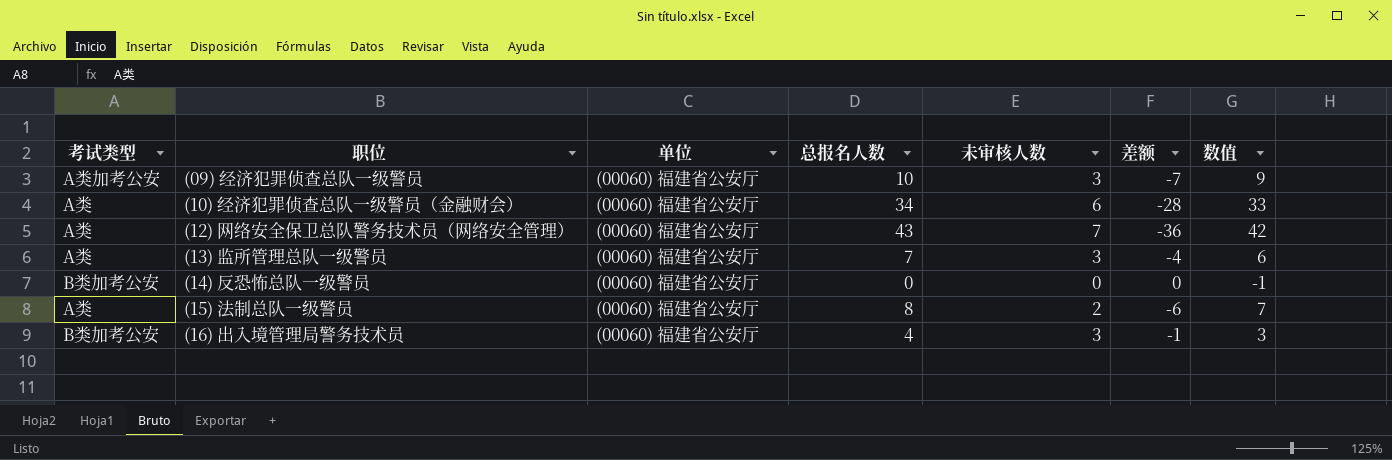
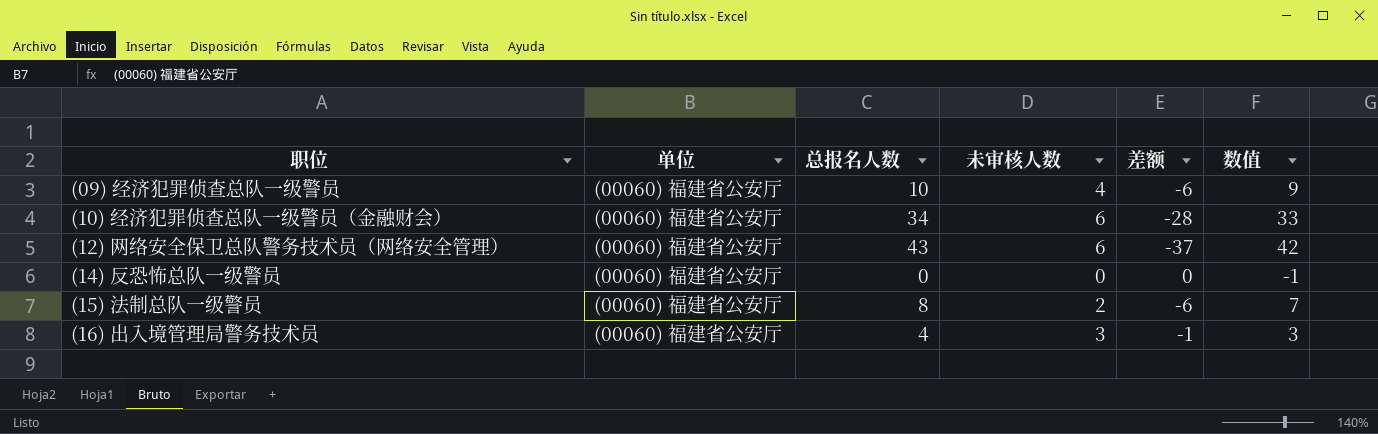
column 考试类型 | position: 1 -> none
row (13) 监所管理总队一级警员: A类 | (00060) 福建省公安厅 | 7 | 3 | -4 | 6 -> none
(09) 经济犯罪侦查总队一级警员 | 未审核人数: 3 -> 4
(09) 经济犯罪侦查总队一级警员 | 差额: -7 -> -6
(12) 网络安全保卫总队警务技术员（网络安全管理） | 未审核人数: 7 -> 6
(12) 网络安全保卫总队警务技术员（网络安全管理） | 差额: -36 -> -37

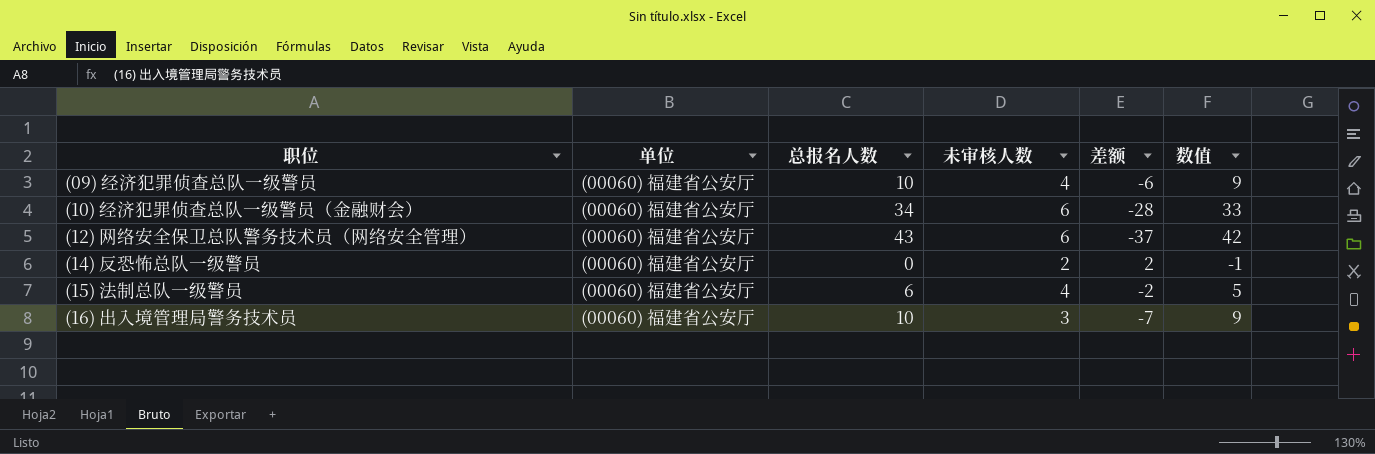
(14) 反恐怖总队一级警员 | 未审核人数: 0 -> 2
(14) 反恐怖总队一级警员 | 差额: 0 -> 2
(15) 法制总队一级警员 | 总报名人数: 8 -> 6
(15) 法制总队一级警员 | 未审核人数: 2 -> 4
(15) 法制总队一级警员 | 差额: -6 -> -2
(15) 法制总队一级警员 | 数值: 7 -> 5
(16) 出入境管理局警务技术员 | 总报名人数: 4 -> 10
(16) 出入境管理局警务技术员 | 差额: -1 -> -7
(16) 出入境管理局警务技术员 | 数值: 3 -> 9

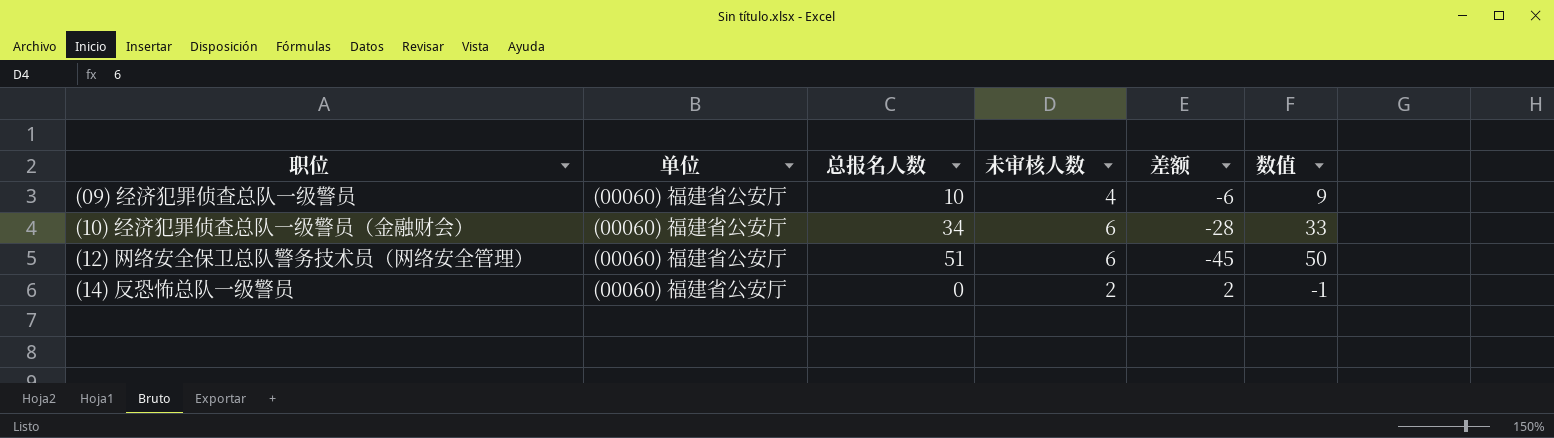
row (15) 法制总队一级警员: (00060) 福建省公安厅 | 6 | 4 | -2 | 5 -> none
row (16) 出入境管理局警务技术员: (00060) 福建省公安厅 | 10 | 3 | -7 | 9 -> none
(12) 网络安全保卫总队警务技术员（网络安全管理） | 总报名人数: 43 -> 51
(12) 网络安全保卫总队警务技术员（网络安全管理） | 差额: -37 -> -45
(12) 网络安全保卫总队警务技术员（网络安全管理） | 数值: 42 -> 50

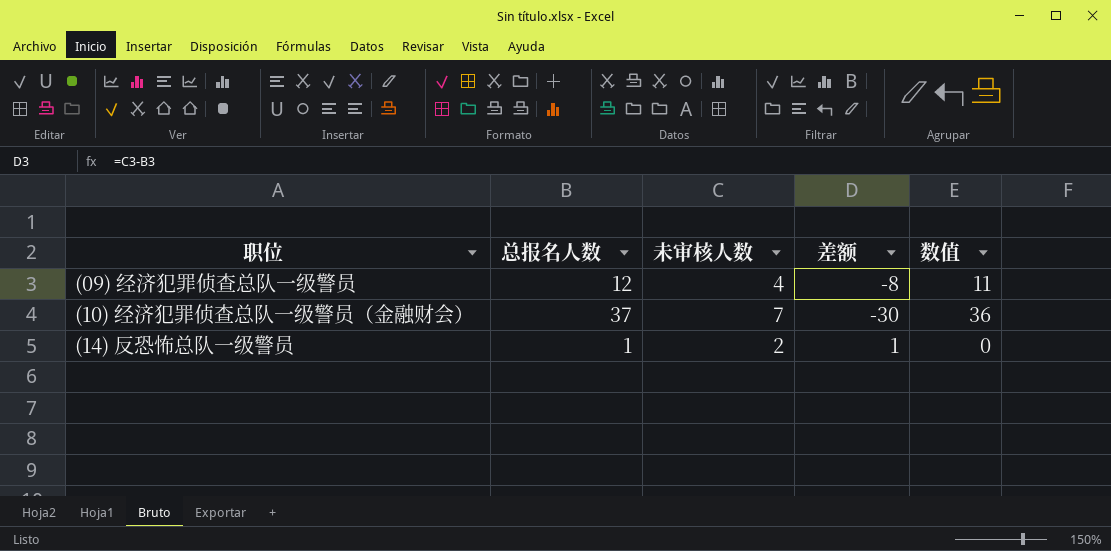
column 单位 | position: 2 -> none
row (12) 网络安全保卫总队警务技术员（网络安全管理）: (00060) 福建省公安厅 | 51 | 6 | -45 | 50 -> none
(09) 经济犯罪侦查总队一级警员 | 总报名人数: 10 -> 12
(09) 经济犯罪侦查总队一级警员 | 差额: -6 -> -8
(09) 经济犯罪侦查总队一级警员 | 数值: 9 -> 11
(10) 经济犯罪侦查总队一级警员（金融财会） | 总报名人数: 34 -> 37
(10) 经济犯罪侦查总队一级警员（金融财会） | 未审核人数: 6 -> 7
(10) 经济犯罪侦查总队一级警员（金融财会） | 差额: -28 -> -30
(10) 经济犯罪侦查总队一级警员（金融财会） | 数值: 33 -> 36
(14) 反恐怖总队一级警员 | 总报名人数: 0 -> 1
(14) 反恐怖总队一级警员 | 差额: 2 -> 1
(14) 反恐怖总队一级警员 | 数值: -1 -> 0

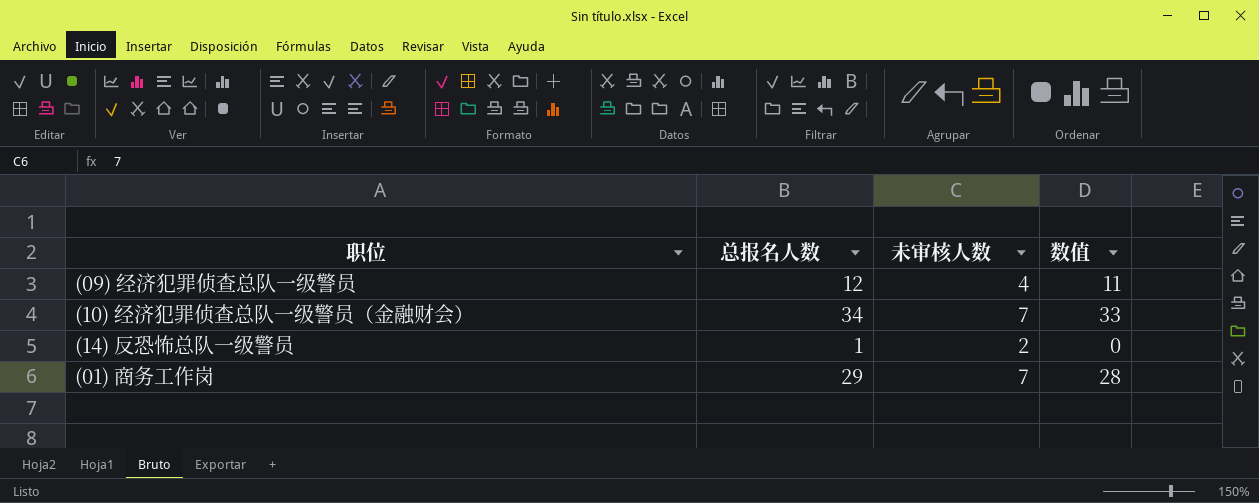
column 差额 | formula: [未审核人数] - [总报名人数] -> none
(10) 经济犯罪侦查总队一级警员（金融财会） | 总报名人数: 37 -> 34
(10) 经济犯罪侦查总队一级警员（金融财会） | 数值: 36 -> 33
row (01) 商务工作岗: none -> 29 | 7 | 28

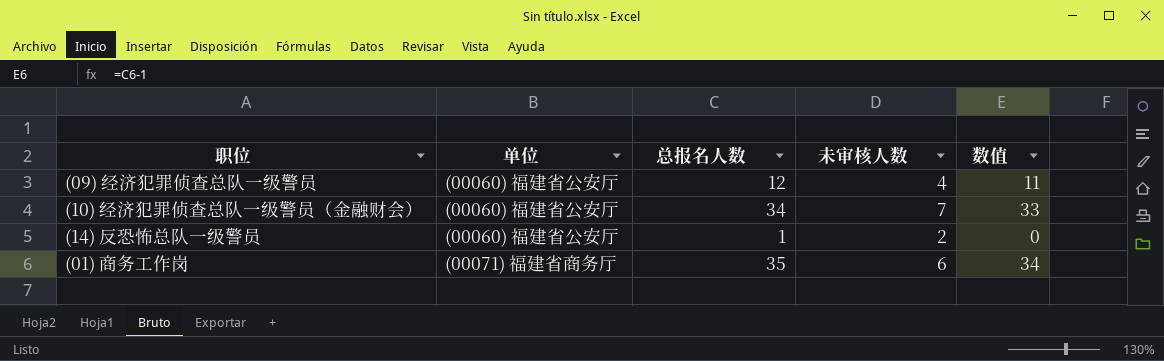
column 单位 | position: none -> 2
(01) 商务工作岗 | 总报名人数: 29 -> 35
(01) 商务工作岗 | 未审核人数: 7 -> 6
(01) 商务工作岗 | 数值: 28 -> 34

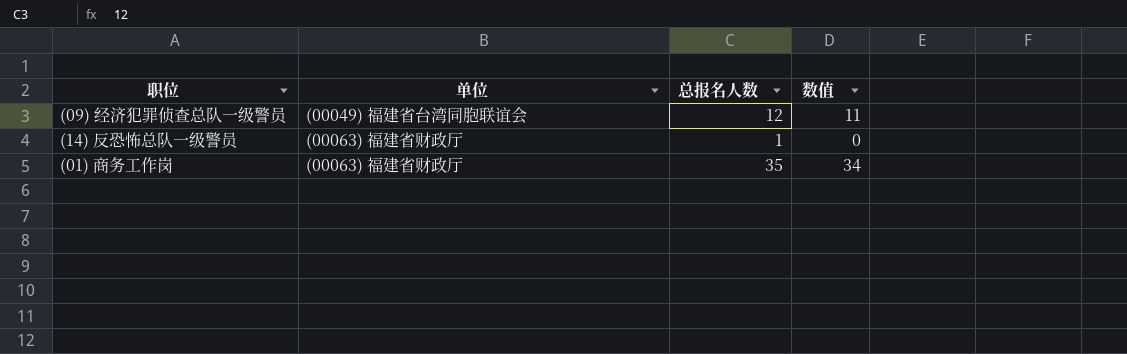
column 未审核人数 | position: 4 -> none
row (10) 经济犯罪侦查总队一级警员（金融财会）: (00060) 福建省公安厅 | 34 | 7 | 33 -> none
(09) 经济犯罪侦查总队一级警员 | 单位: (00060) 福建省公安厅 -> (00049) 福建省台湾同胞联谊会
(14) 反恐怖总队一级警员 | 单位: (00060) 福建省公安厅 -> (00063) 福建省财政厅
(01) 商务工作岗 | 单位: (00071) 福建省商务厅 -> (00063) 福建省财政厅

